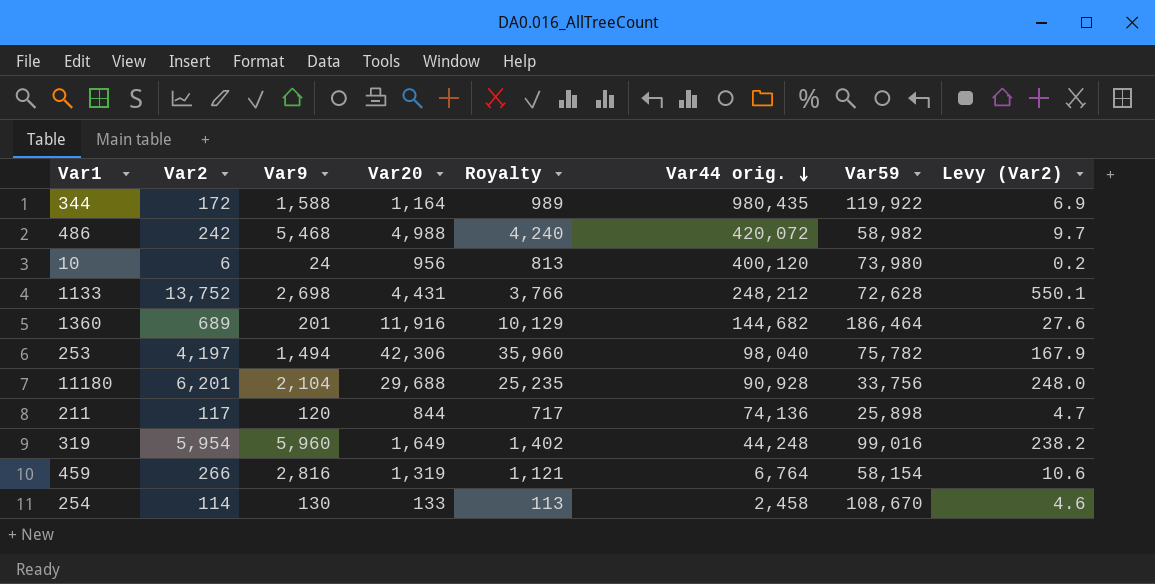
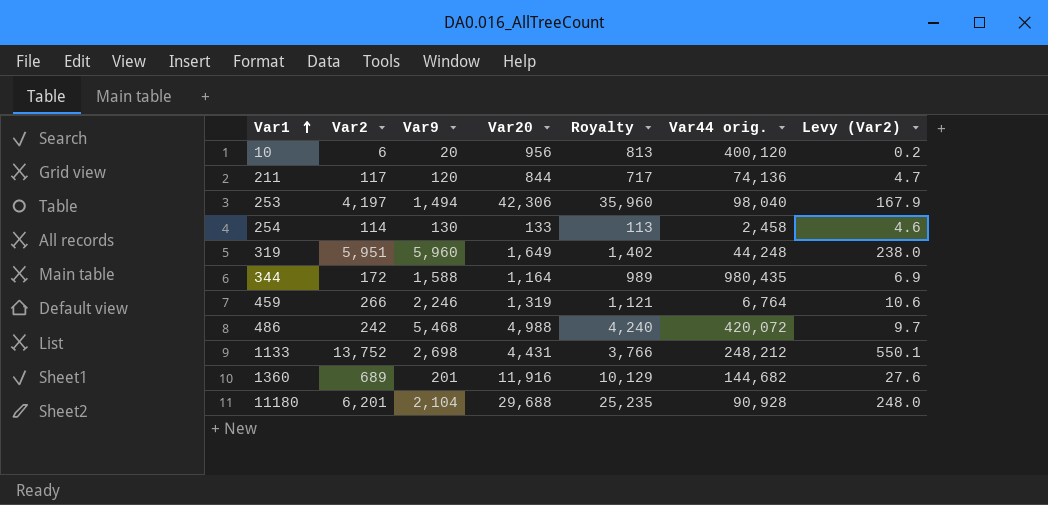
row order: Var44 orig. descending -> Var1 ascending
column Var59 | position: 7 -> none
10 | Var9: 24 -> 20
319 | Var2: 5,954 -> 5,951
319 | Levy (Var2): 238.2 -> 238.0
459 | Var9: 2,816 -> 2,246

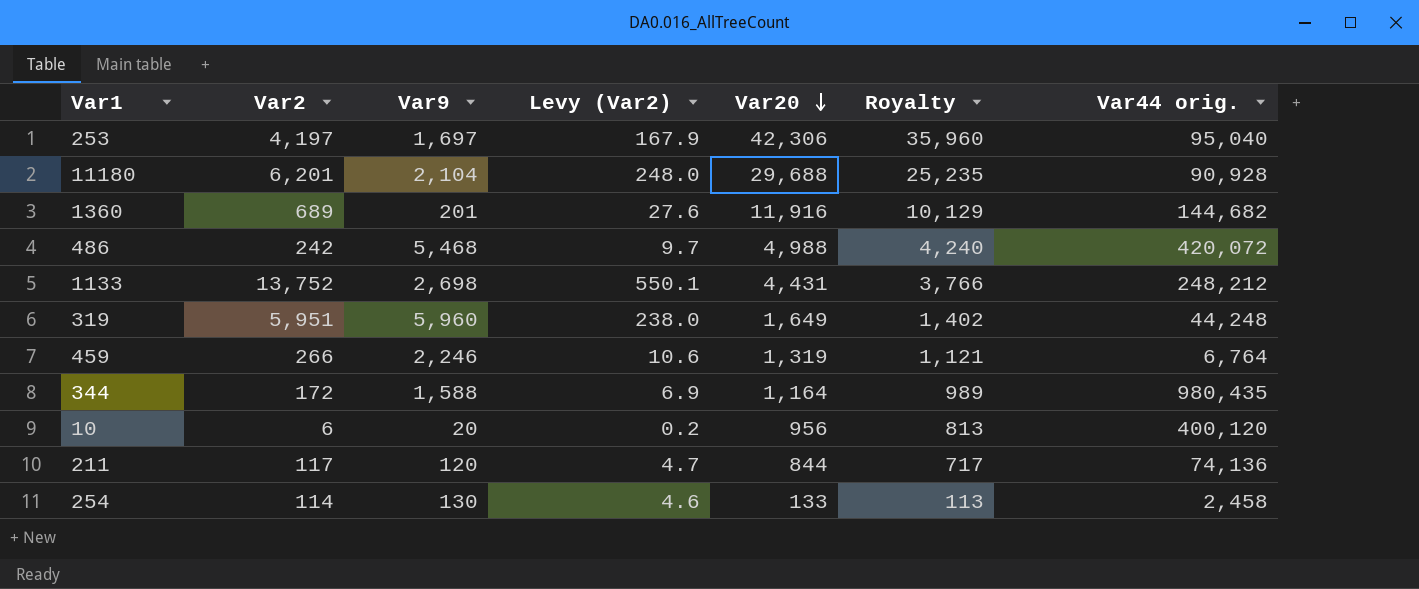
row order: Var1 ascending -> Var20 descending
column Levy (Var2) | position: 7 -> 4
253 | Var9: 1,494 -> 1,697
253 | Var44 orig.: 98,040 -> 95,040

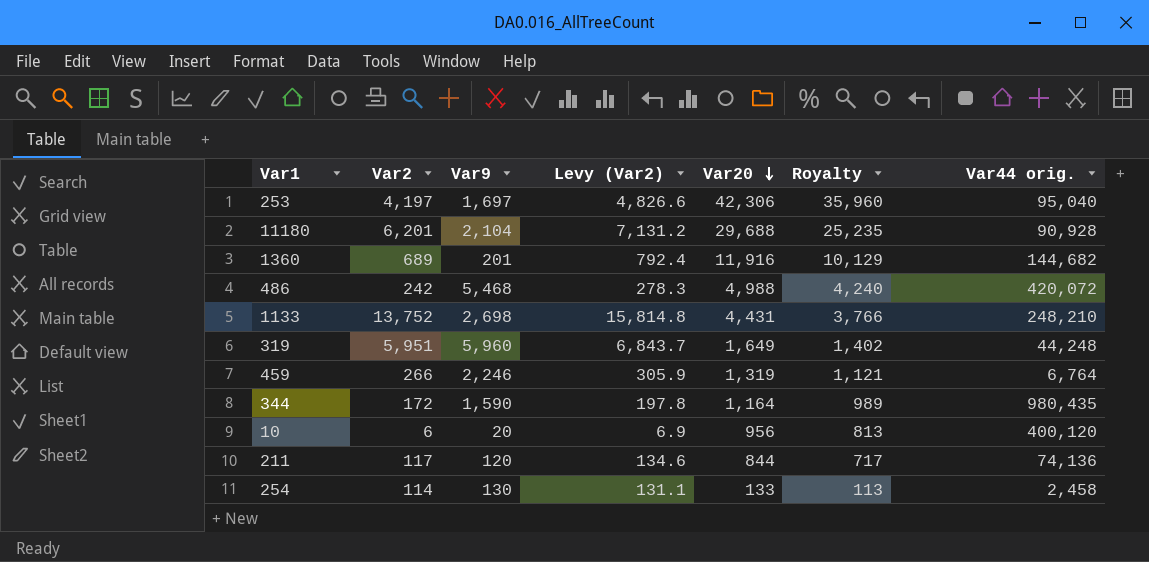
column Levy (Var2) | formula: [Var2] * 0.04 -> [Var2] * 1.15
1133 | Var44 orig.: 248,212 -> 248,210
344 | Var9: 1,588 -> 1,590

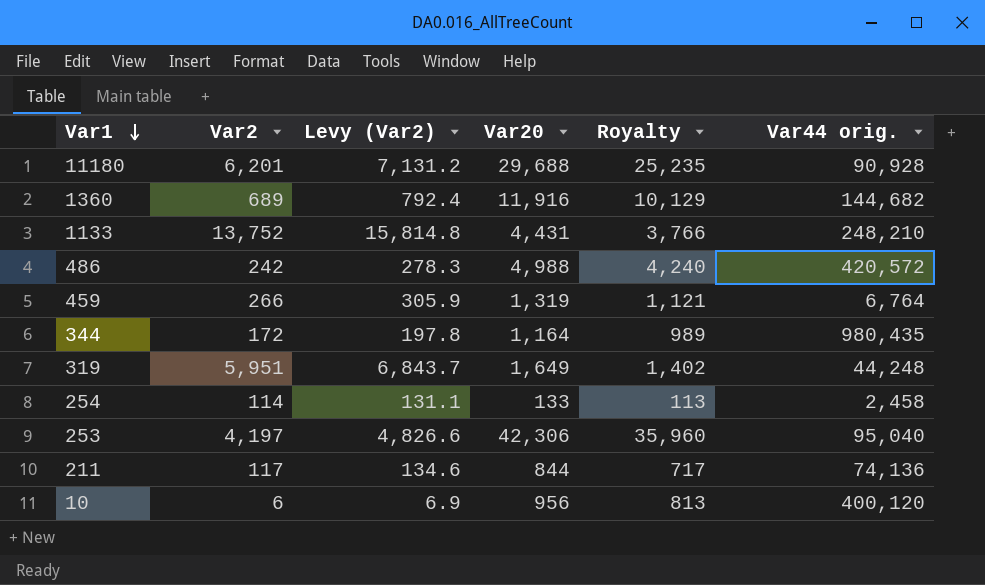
row order: Var20 descending -> Var1 descending
column Var9 | position: 3 -> none
486 | Var44 orig.: 420,072 -> 420,572

